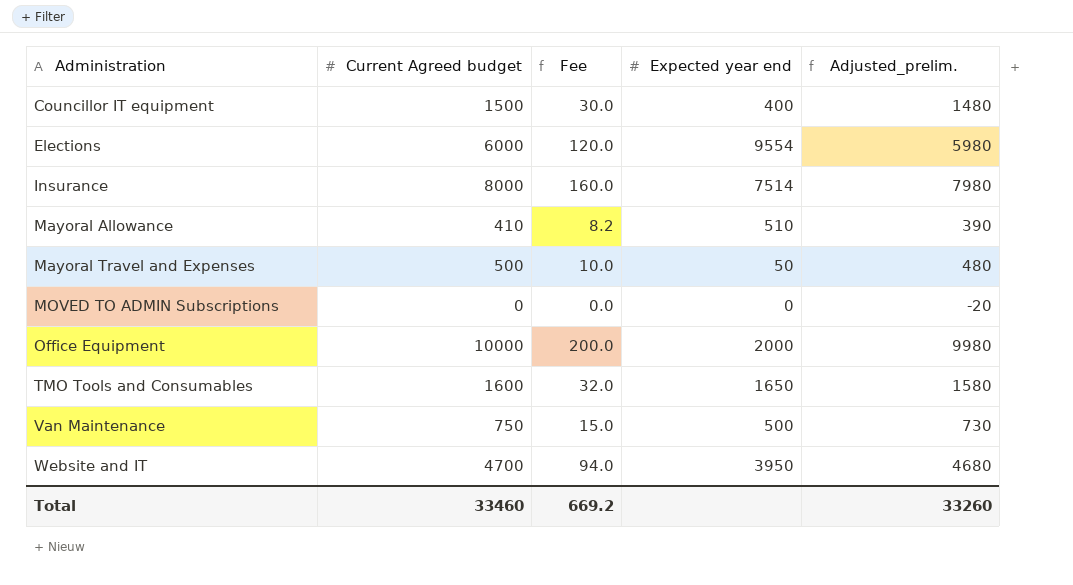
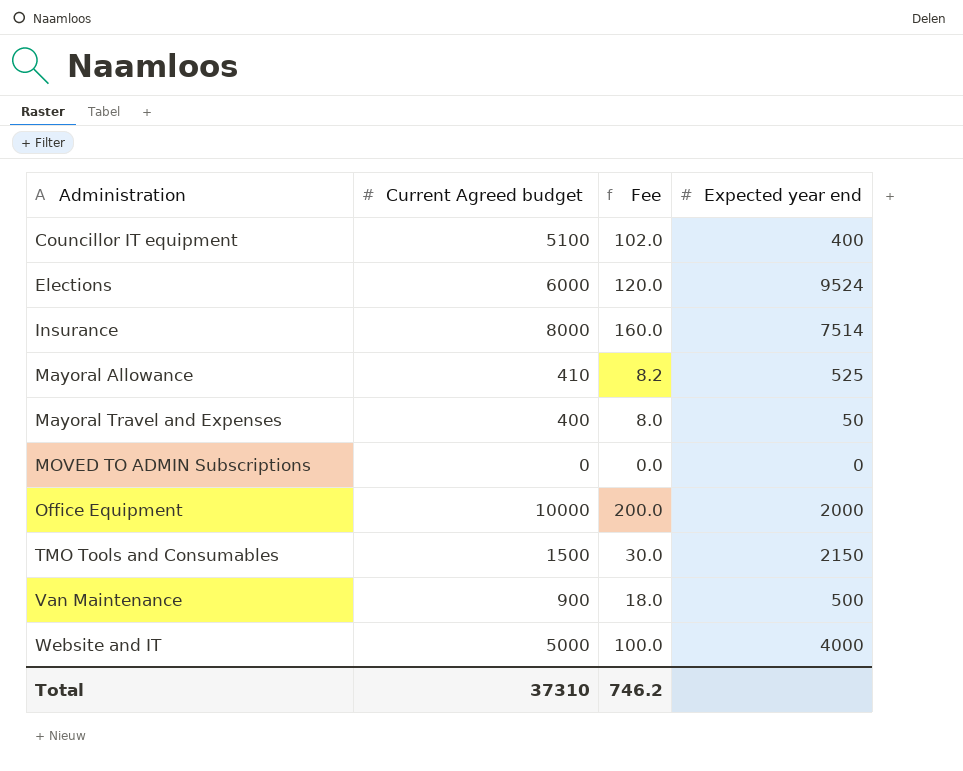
column Adjusted_prelim. | formula: [Current Agreed budget] - 20 -> none
Councillor IT equipment | Current Agreed budget: 1500 -> 5100
Councillor IT equipment | Fee: 30.0 -> 102.0
Elections | Expected year end: 9554 -> 9524
Mayoral Allowance | Expected year end: 510 -> 525
Mayoral Travel and Expenses | Current Agreed budget: 500 -> 400
Mayoral Travel and Expenses | Fee: 10.0 -> 8.0
TMO Tools and Consumables | Current Agreed budget: 1600 -> 1500
TMO Tools and Consumables | Fee: 32.0 -> 30.0
TMO Tools and Consumables | Expected year end: 1650 -> 2150
Van Maintenance | Current Agreed budget: 750 -> 900
Van Maintenance | Fee: 15.0 -> 18.0
Website and IT | Current Agreed budget: 4700 -> 5000
Website and IT | Fee: 94.0 -> 100.0
Website and IT | Expected year end: 3950 -> 4000
Total | Current Agreed budget: 33460 -> 37310
Total | Fee: 669.2 -> 746.2

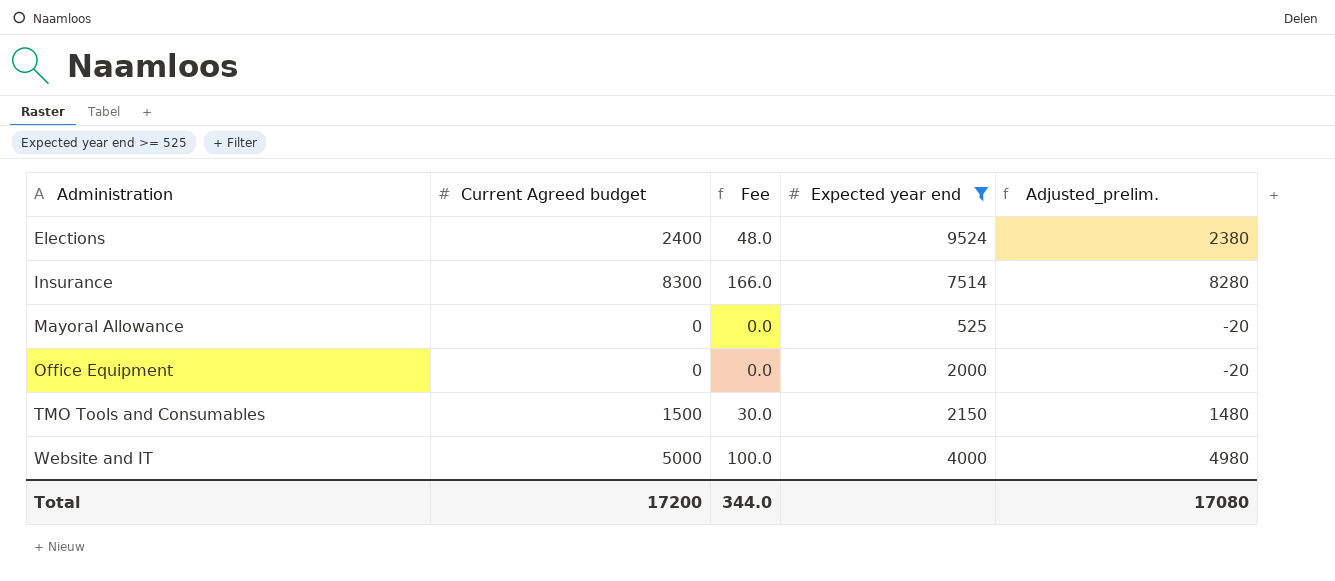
filter: none -> Expected year end >= 525
column Adjusted_prelim. | formula: none -> [Current Agreed budget] - 20
Elections | Current Agreed budget: 6000 -> 2400
Elections | Fee: 120.0 -> 48.0
Insurance | Current Agreed budget: 8000 -> 8300
Insurance | Fee: 160.0 -> 166.0
Mayoral Allowance | Current Agreed budget: 410 -> 0
Mayoral Allowance | Fee: 8.2 -> 0.0
Office Equipment | Current Agreed budget: 10000 -> 0
Office Equipment | Fee: 200.0 -> 0.0
Total | Current Agreed budget: 37310 -> 17200
Total | Fee: 746.2 -> 344.0

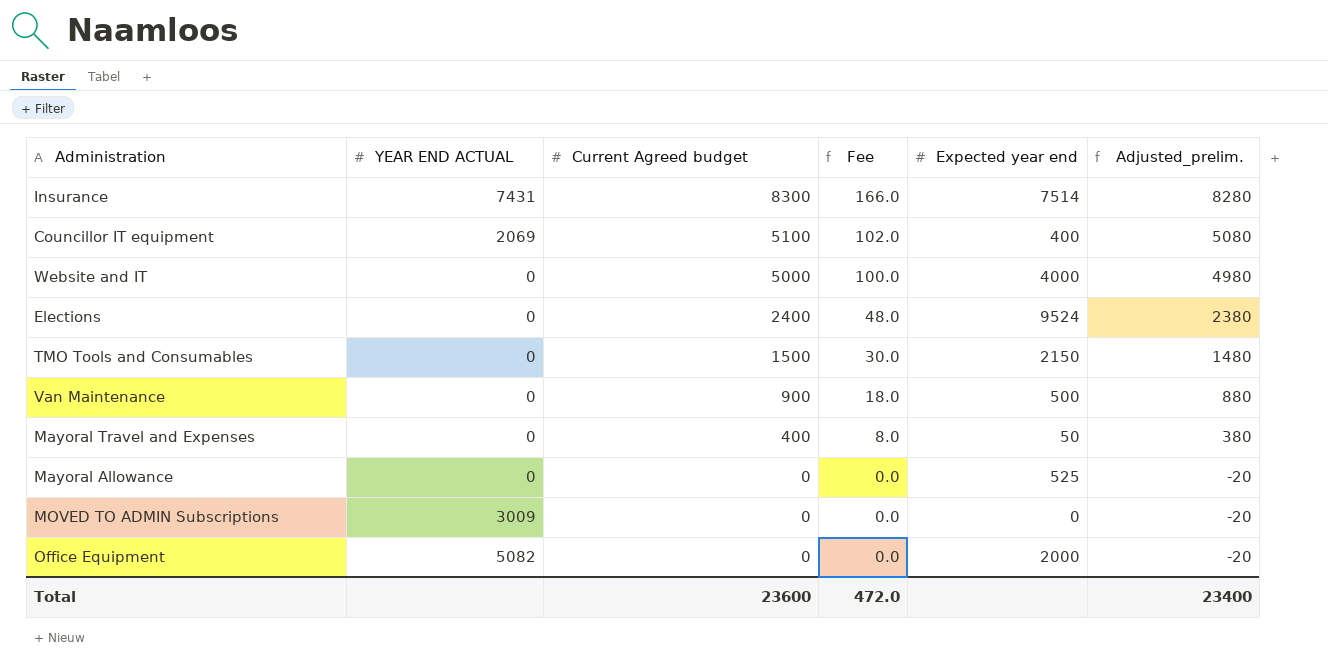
filter: Expected year end >= 525 -> none
row order: Administration ascending -> Current Agreed budget descending
column YEAR END ACTUAL | position: none -> 2
Total | Current Agreed budget: 17200 -> 23600
Total | Fee: 344.0 -> 472.0
Total | Adjusted_prelim.: 17080 -> 23400

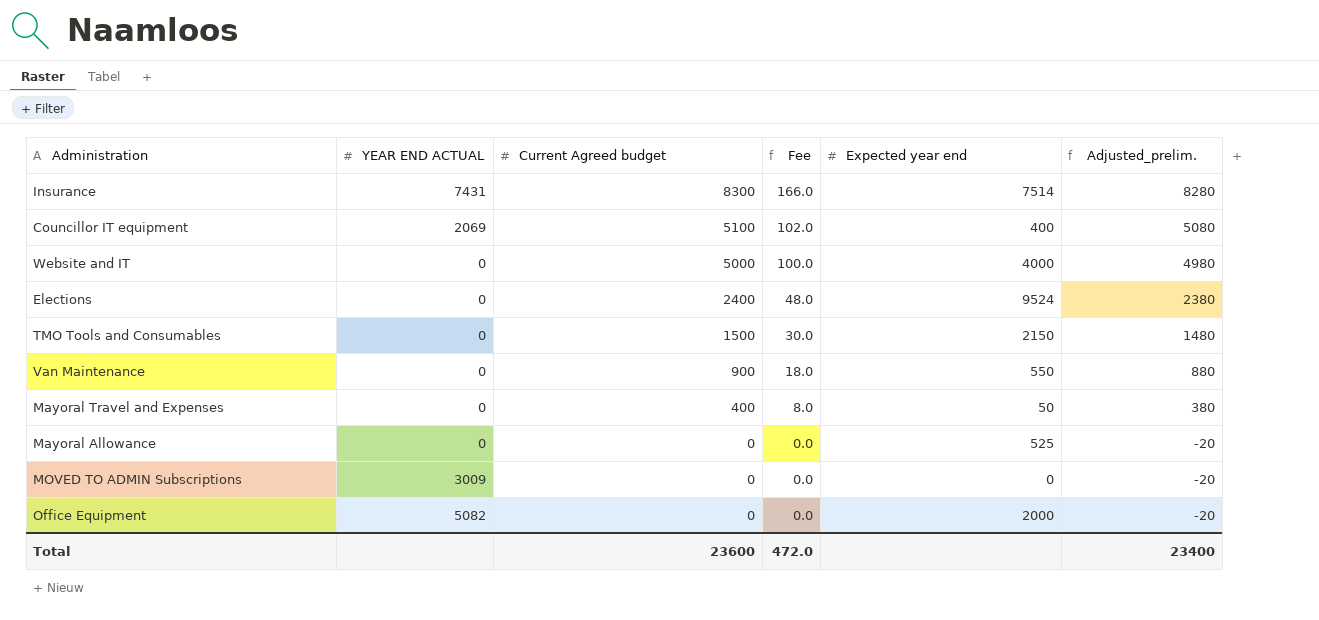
Van Maintenance | Expected year end: 500 -> 550

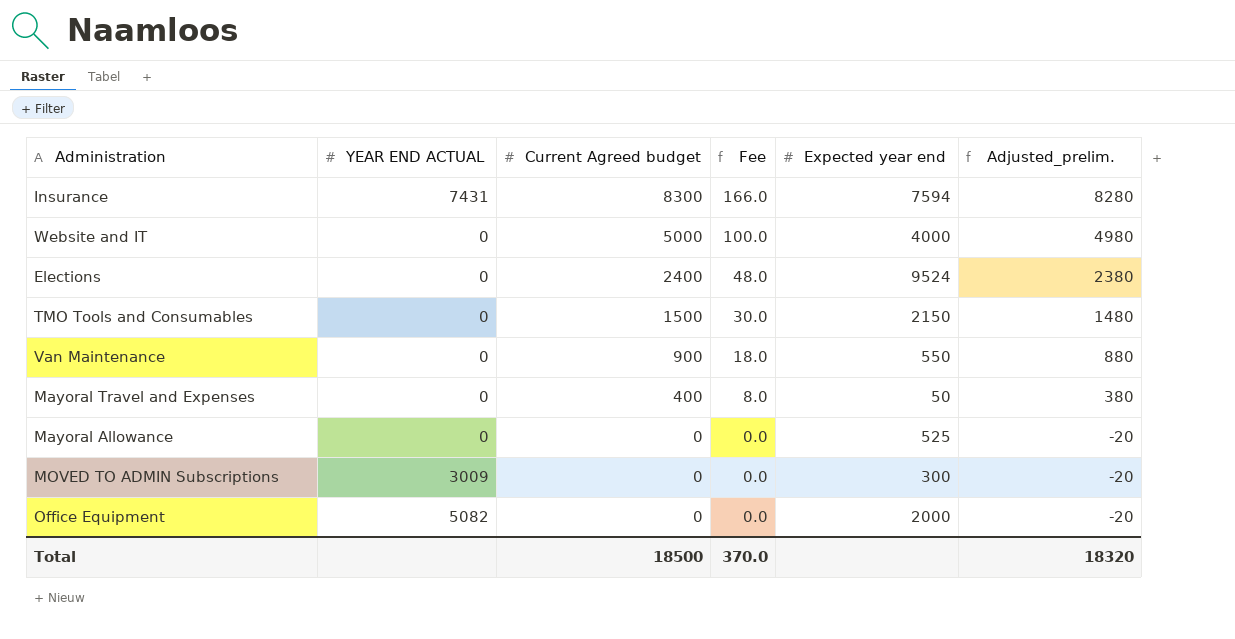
row Councillor IT equipment: 2069 | 5100 | 102.0 | 400 | 5080 -> none
Insurance | Expected year end: 7514 -> 7594
MOVED TO ADMIN Subscriptions | Expected year end: 0 -> 300
Total | Current Agreed budget: 23600 -> 18500
Total | Fee: 472.0 -> 370.0
Total | Adjusted_prelim.: 23400 -> 18320

